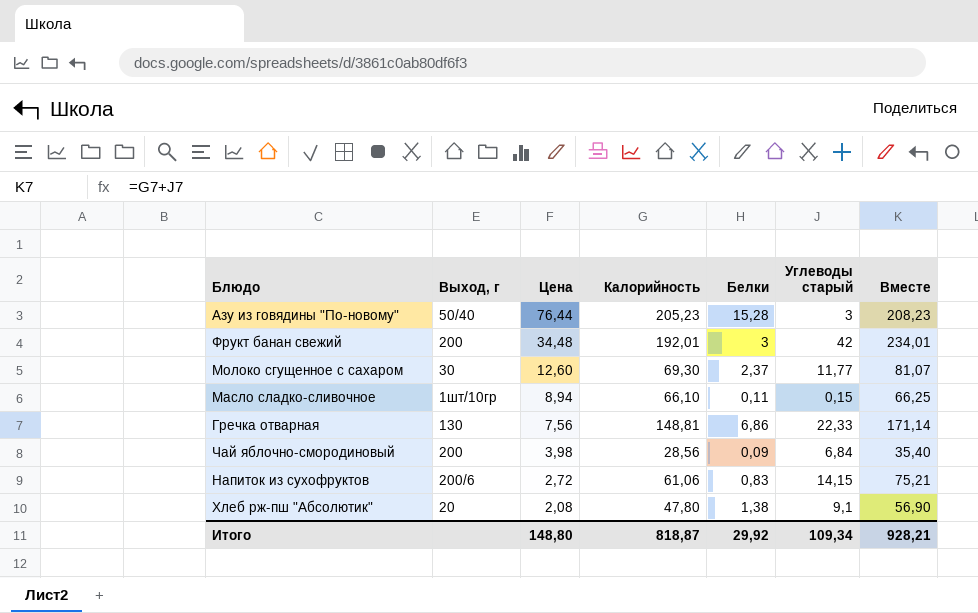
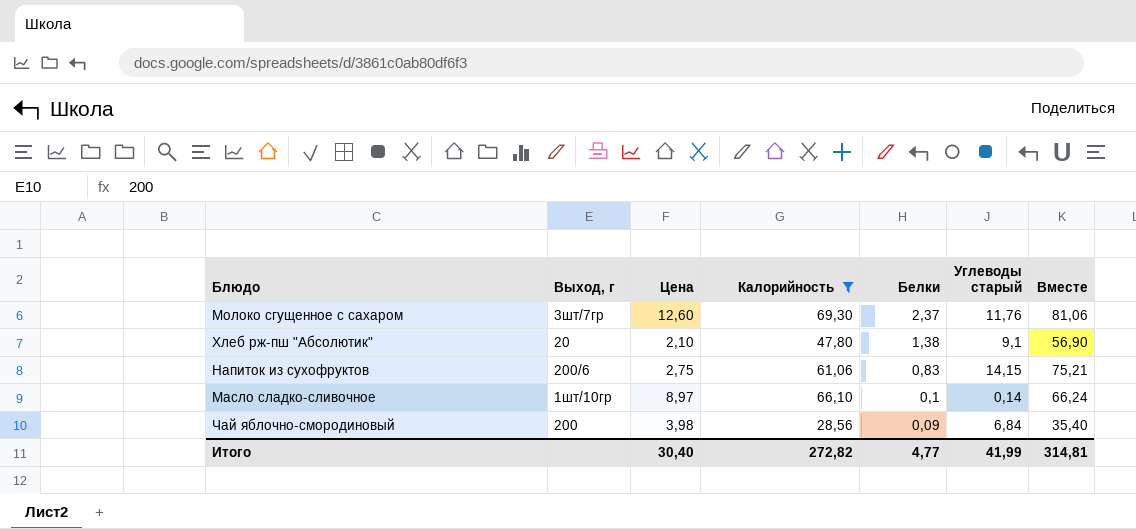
filter: none -> Калорийность <= 69,30
row order: Цена descending -> Белки descending
Молоко сгущенное с сахаром | Выход, г: 30 -> 3шт/7гр
Молоко сгущенное с сахаром | Углеводы старый: 11,77 -> 11,76
Молоко сгущенное с сахаром | Вместе: 81,07 -> 81,06
Хлеб рж-пш "Абсолютик" | Цена: 2,08 -> 2,10
Напиток из сухофруктов | Цена: 2,72 -> 2,75
Масло сладко-сливочное | Цена: 8,94 -> 8,97
Масло сладко-сливочное | Белки: 0,11 -> 0,1
Масло сладко-сливочное | Углеводы старый: 0,15 -> 0,14
Масло сладко-сливочное | Вместе: 66,25 -> 66,24
Итого | Цена: 148,80 -> 30,40
Итого | Калорийность: 818,87 -> 272,82
Итого | Белки: 29,92 -> 4,77
Итого | Углеводы старый: 109,34 -> 41,99
Итого | Вместе: 928,21 -> 314,81

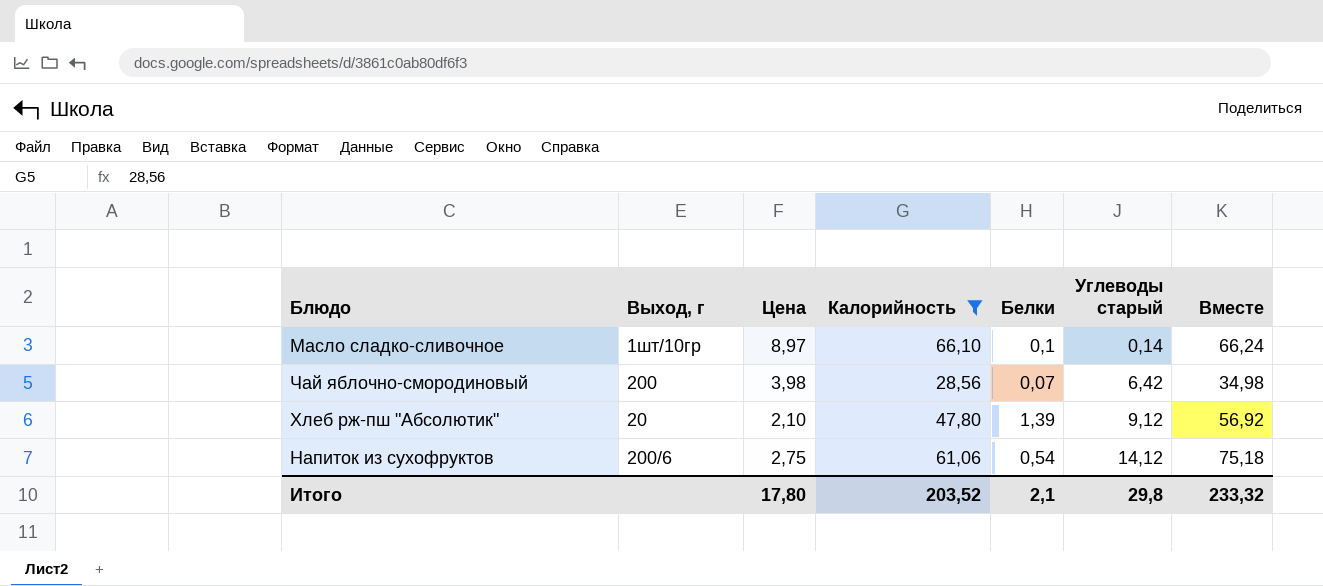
row order: Белки descending -> Углеводы старый ascending
row Молоко сгущенное с сахаром: 3шт/7гр | 12,60 | 69,30 | 2,37 | 11,76 | 81,06 -> none
Чай яблочно-смородиновый | Белки: 0,09 -> 0,07
Чай яблочно-смородиновый | Углеводы старый: 6,84 -> 6,42
Чай яблочно-смородиновый | Вместе: 35,40 -> 34,98
Хлеб рж-пш "Абсолютик" | Белки: 1,38 -> 1,39
Хлеб рж-пш "Абсолютик" | Углеводы старый: 9,1 -> 9,12
Хлеб рж-пш "Абсолютик" | Вместе: 56,90 -> 56,92
Напиток из сухофруктов | Белки: 0,83 -> 0,54
Напиток из сухофруктов | Углеводы старый: 14,15 -> 14,12
Напиток из сухофруктов | Вместе: 75,21 -> 75,18
Итого | Цена: 30,40 -> 17,80
Итого | Калорийность: 272,82 -> 203,52
Итого | Белки: 4,77 -> 2,1
Итого | Углеводы старый: 41,99 -> 29,8
Итого | Вместе: 314,81 -> 233,32

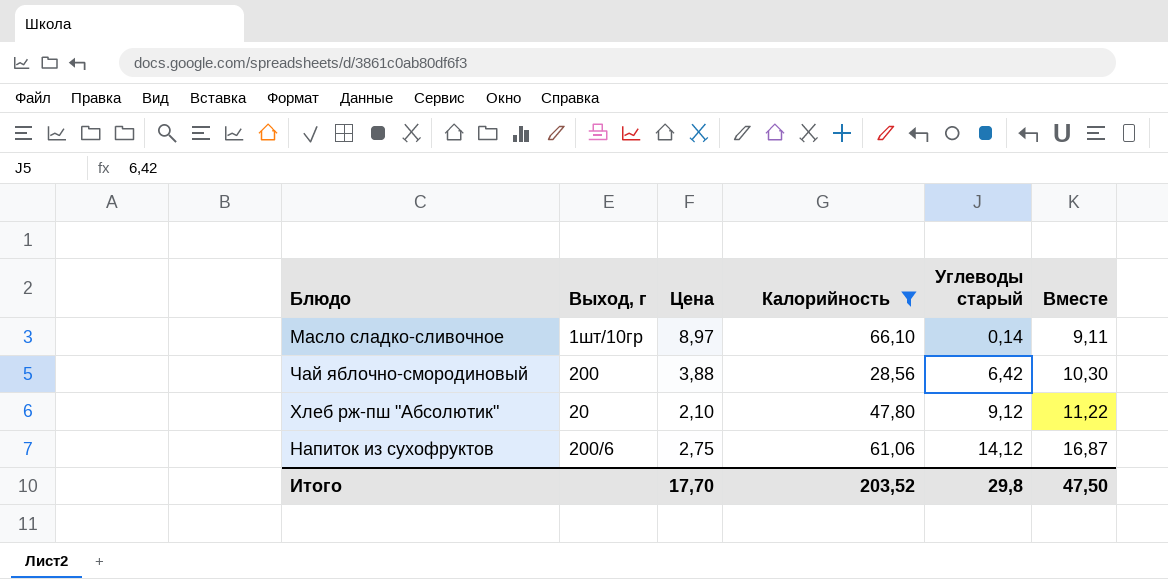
column Белки | position: 5 -> none
column Вместе | formula: [Калорийность] + [Углеводы старый] -> [Цена] + [Углеводы старый]
Чай яблочно-смородиновый | Цена: 3,98 -> 3,88
Итого | Цена: 17,80 -> 17,70
Итого | Вместе: 233,32 -> 47,50

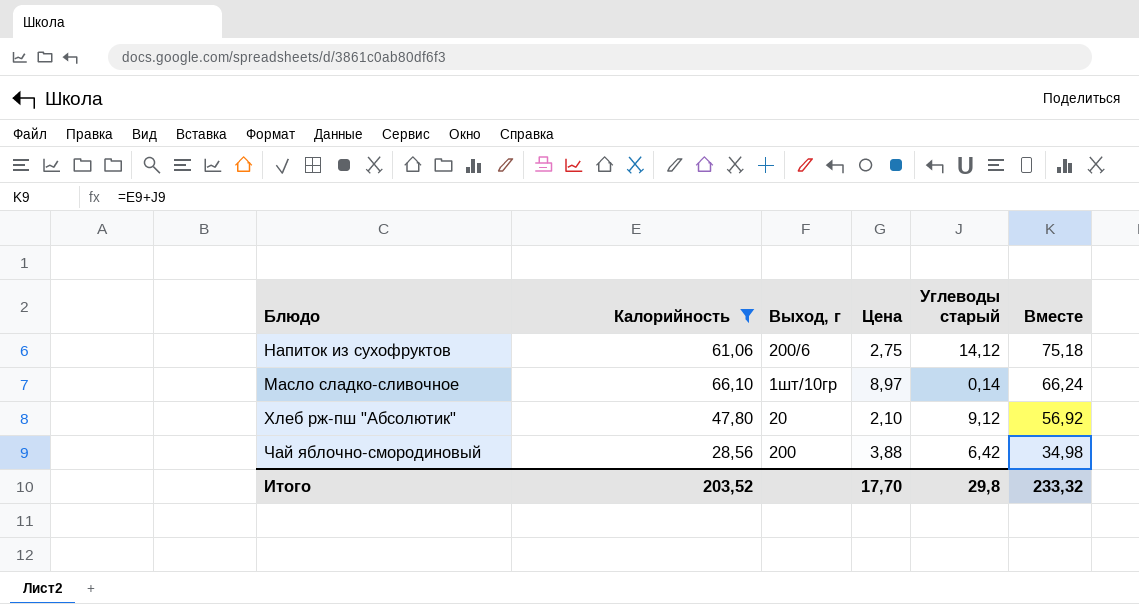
row order: Углеводы старый ascending -> Вместе descending
column Калорийность | position: 4 -> 2
column Вместе | formula: [Цена] + [Углеводы старый] -> [Калорийность] + [Углеводы старый]
Итого | Вместе: 47,50 -> 233,32

